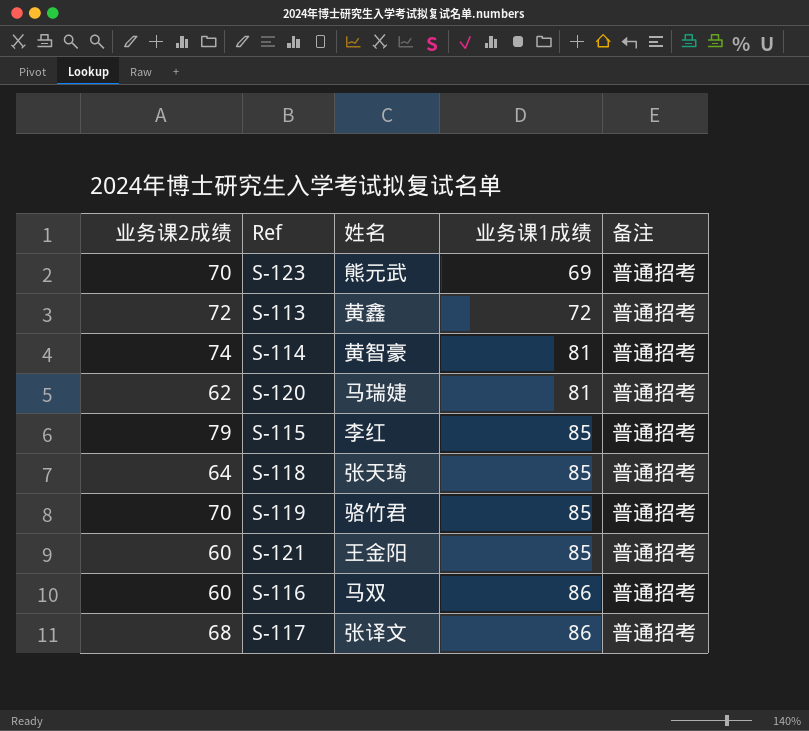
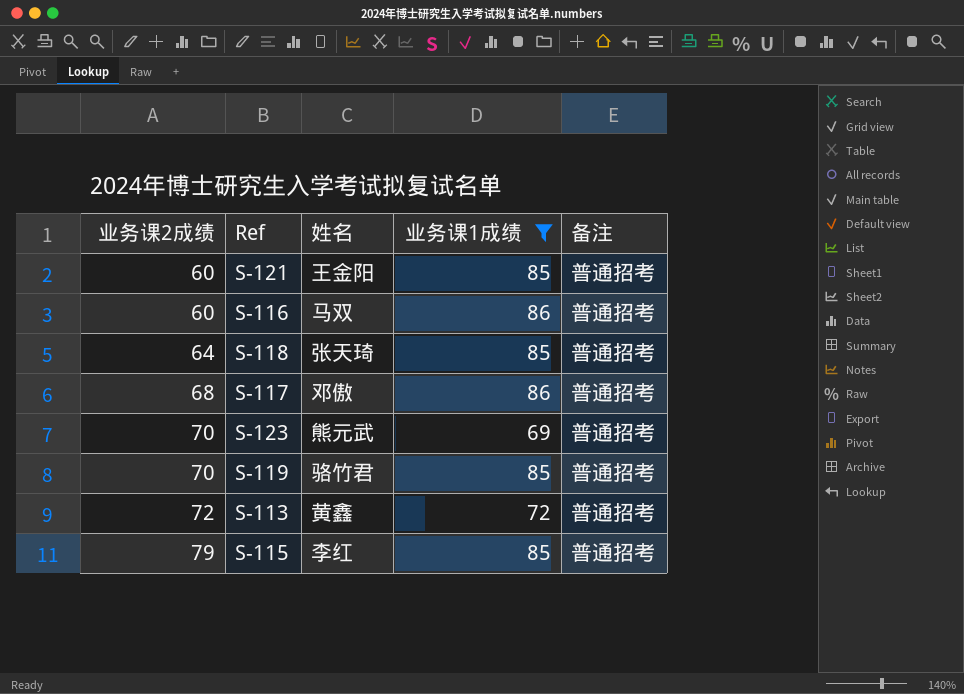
filter: none -> 业务课1成绩 != 81
row order: 业务课1成绩 ascending -> 业务课2成绩 ascending
S-117 | 姓名: 张译文 -> 邓傲

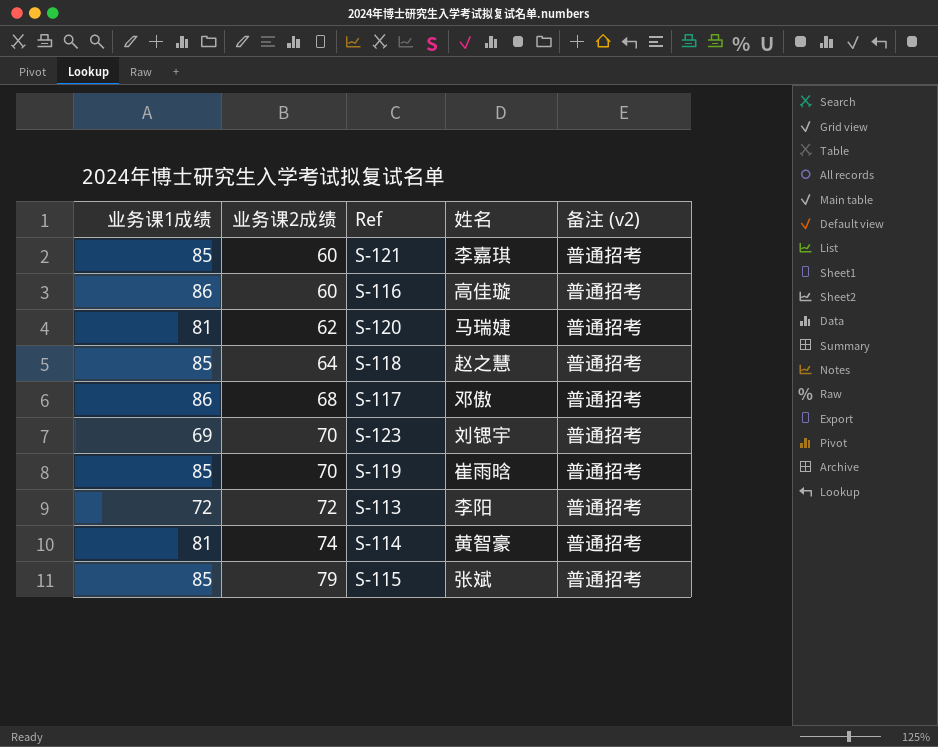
filter: 业务课1成绩 != 81 -> none
column 业务课1成绩 | position: 4 -> 1
column name: 备注 -> 备注 (v2)
S-121 | 姓名: 王金阳 -> 李嘉琪
S-116 | 姓名: 马双 -> 高佳璇
S-118 | 姓名: 张天琦 -> 赵之慧
S-123 | 姓名: 熊元武 -> 刘锶宇
S-119 | 姓名: 骆竹君 -> 崔雨晗
S-113 | 姓名: 黄鑫 -> 李阳
S-115 | 姓名: 李红 -> 张斌

